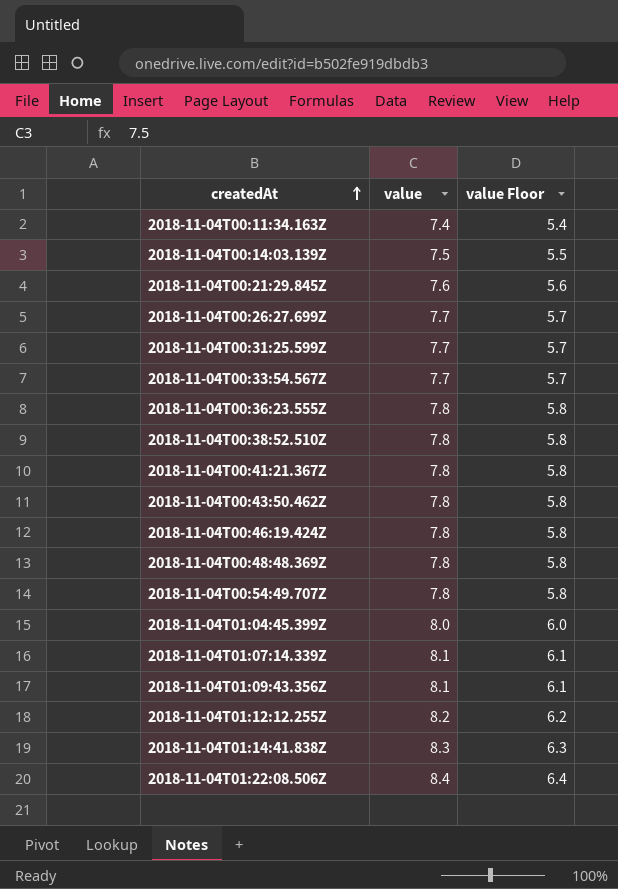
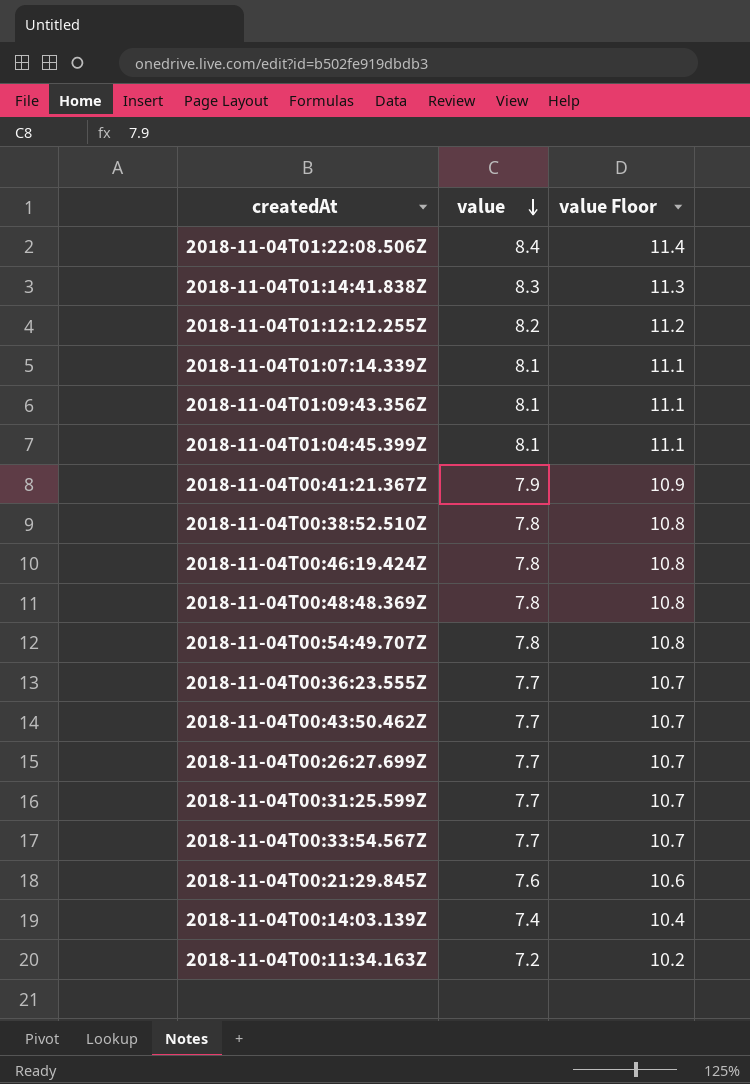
row order: createdAt ascending -> value descending
column value Floor | formula: [value] - 2 -> [value] + 3
2018-11-04T01:04:45.399Z | value: 8.0 -> 8.1
2018-11-04T00:41:21.367Z | value: 7.8 -> 7.9
2018-11-04T00:36:23.555Z | value: 7.8 -> 7.7
2018-11-04T00:43:50.462Z | value: 7.8 -> 7.7
2018-11-04T00:14:03.139Z | value: 7.5 -> 7.4
2018-11-04T00:11:34.163Z | value: 7.4 -> 7.2

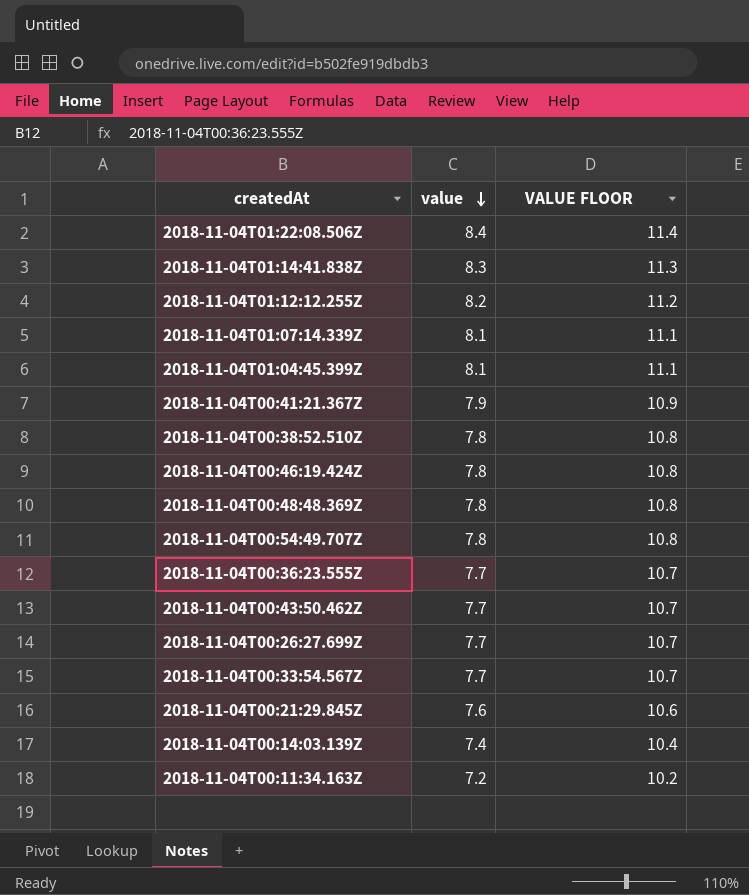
column name: value Floor -> VALUE FLOOR
row 2018-11-04T01:09:43.356Z: 8.1 | 11.1 -> none
row 2018-11-04T00:31:25.599Z: 7.7 | 10.7 -> none

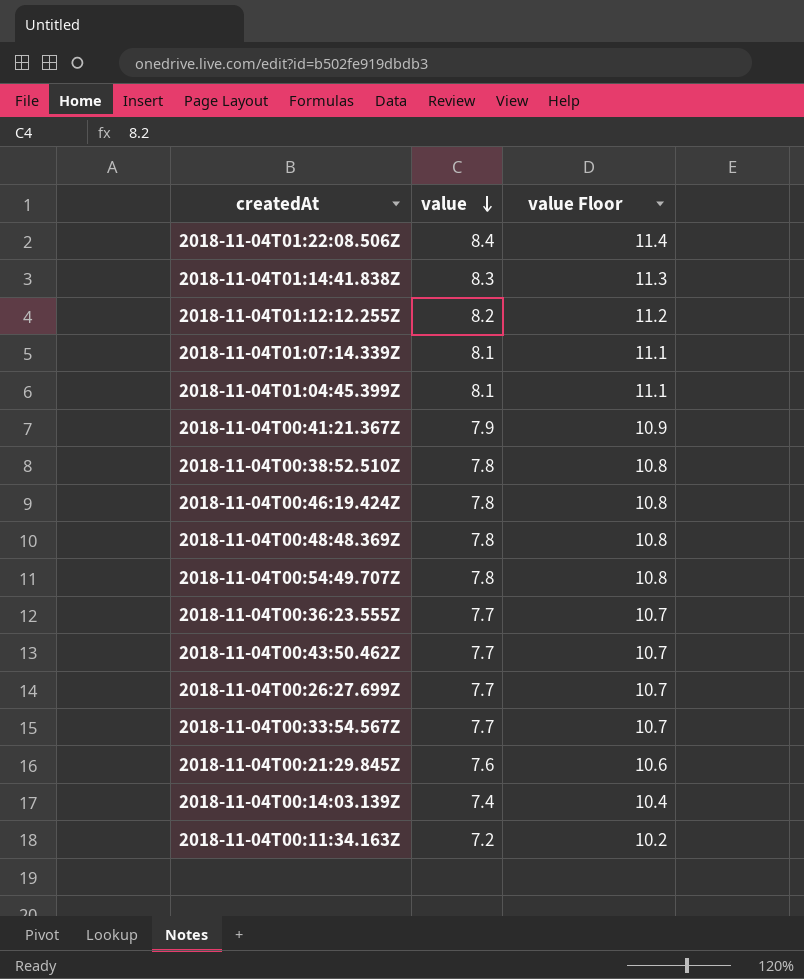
column name: VALUE FLOOR -> value Floor

